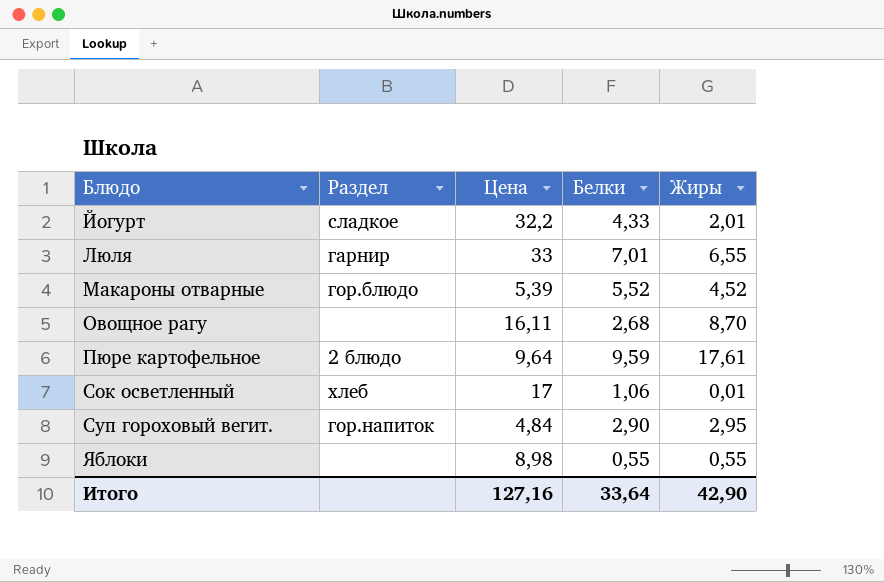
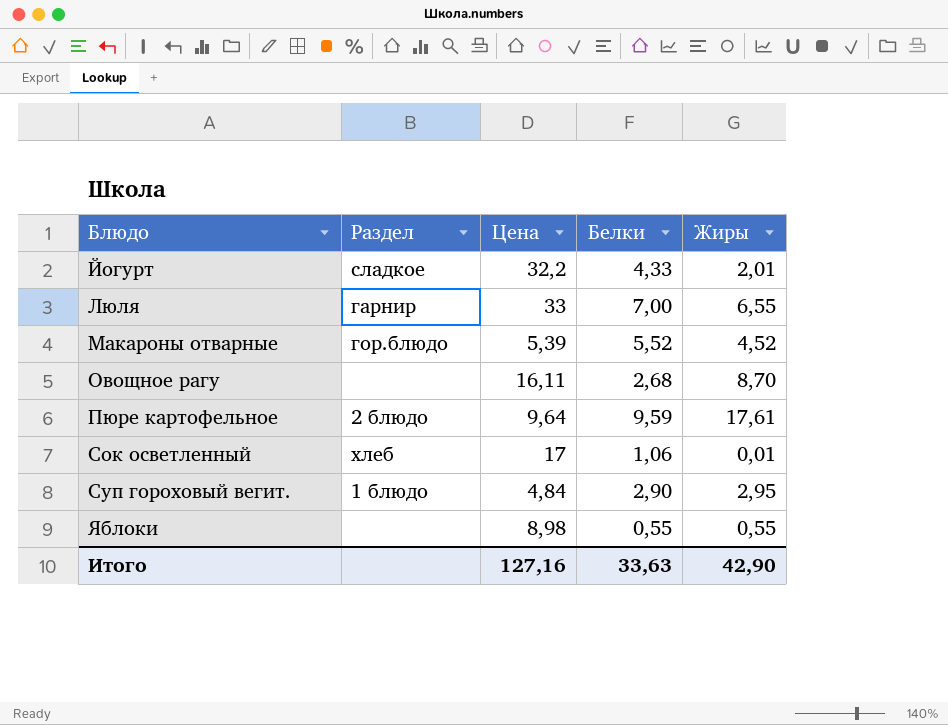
Люля | Белки: 7,01 -> 7,00
Суп гороховый вегит. | Раздел: гор.напиток -> 1 блюдо
Итого | Белки: 33,64 -> 33,63

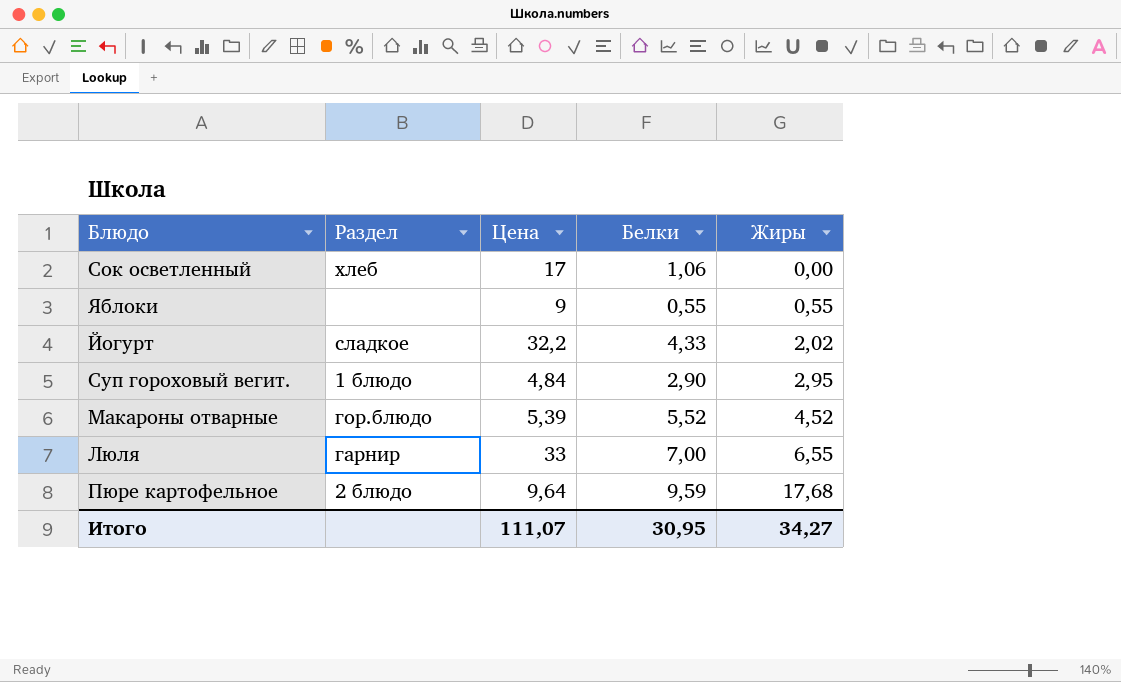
row order: Блюдо ascending -> Жиры ascending
row Овощное рагу: none | 16,11 | 2,68 | 8,70 -> none
Сок осветленный | Жиры: 0,01 -> 0,00
Яблоки | Цена: 8,98 -> 9
Йогурт | Жиры: 2,01 -> 2,02
Пюре картофельное | Жиры: 17,61 -> 17,68
Итого | Цена: 127,16 -> 111,07
Итого | Белки: 33,63 -> 30,95
Итого | Жиры: 42,90 -> 34,27

